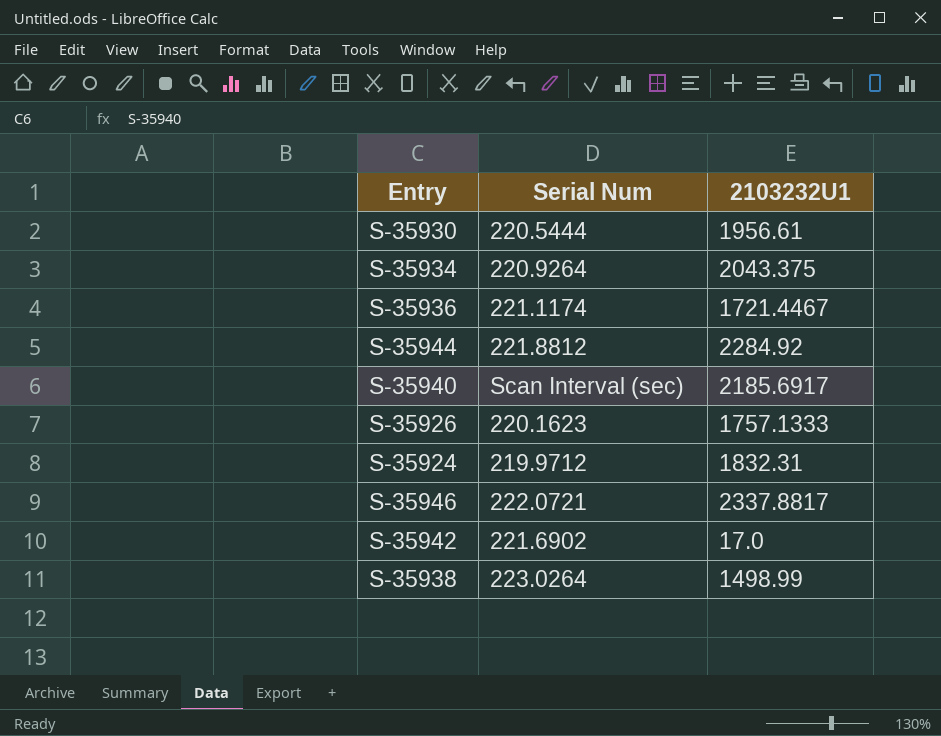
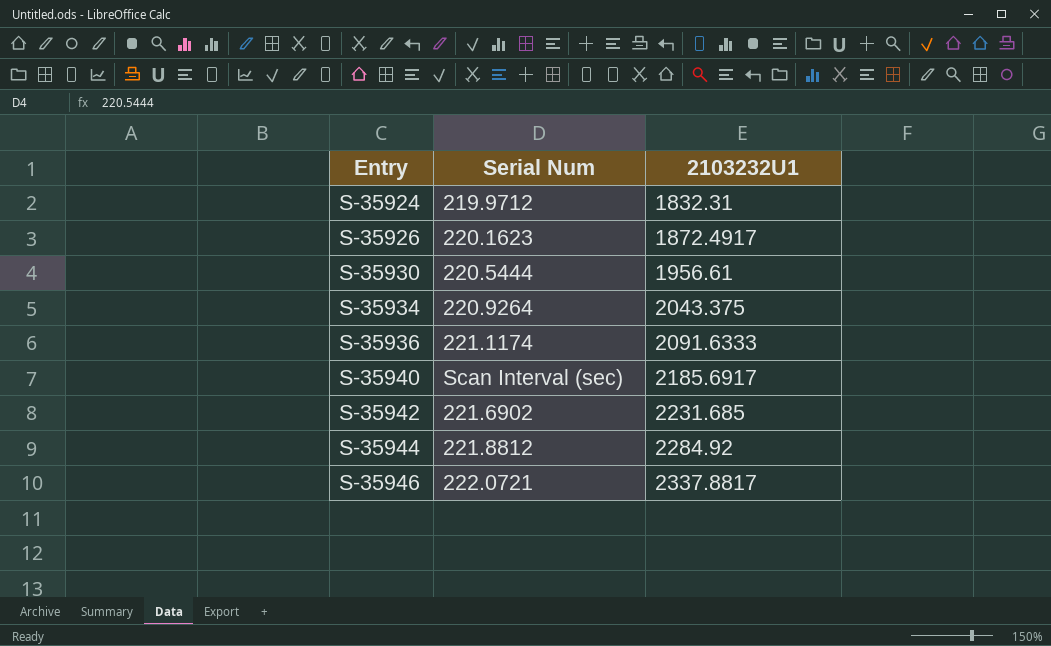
row order: none -> Entry ascending
row S-35938: 223.0264 | 1498.99 -> none
S-35926 | 2103232U1: 1757.1333 -> 1872.4917
S-35936 | 2103232U1: 1721.4467 -> 2091.6333
S-35942 | 2103232U1: 17.0 -> 2231.685

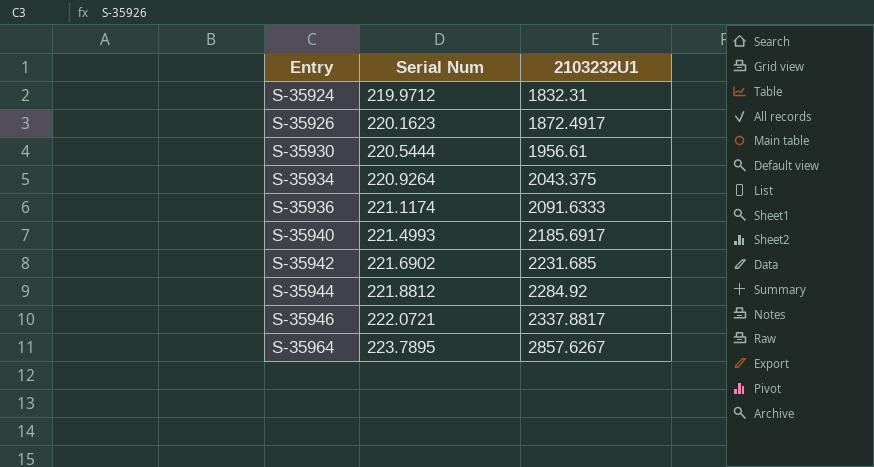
S-35940 | Serial Num: Scan Interval (sec) -> 221.4993
row S-35964: none -> 223.7895 | 2857.6267

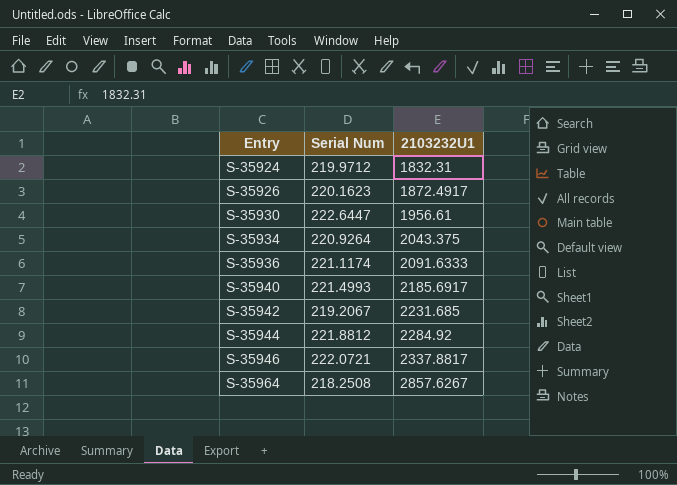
S-35930 | Serial Num: 220.5444 -> 222.6447
S-35942 | Serial Num: 221.6902 -> 219.2067
S-35964 | Serial Num: 223.7895 -> 218.2508

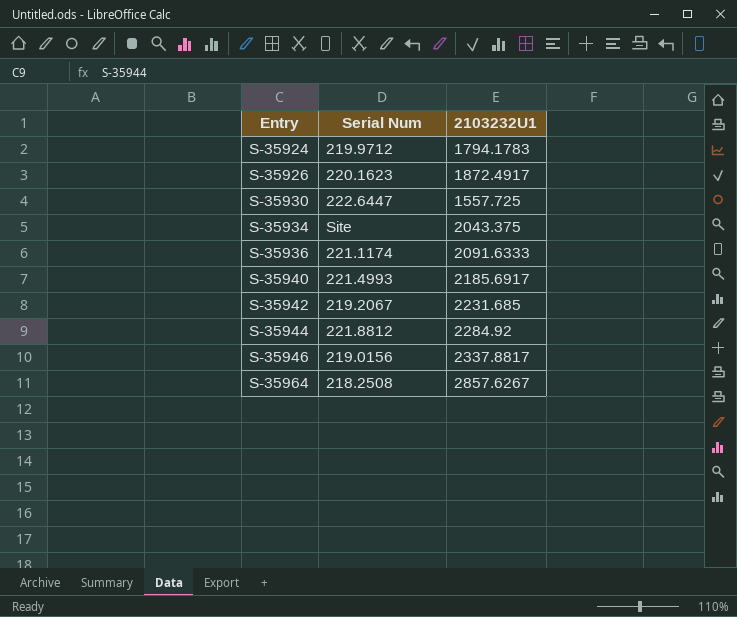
S-35924 | 2103232U1: 1832.31 -> 1794.1783
S-35930 | 2103232U1: 1956.61 -> 1557.725
S-35934 | Serial Num: 220.9264 -> Site
S-35946 | Serial Num: 222.0721 -> 219.0156

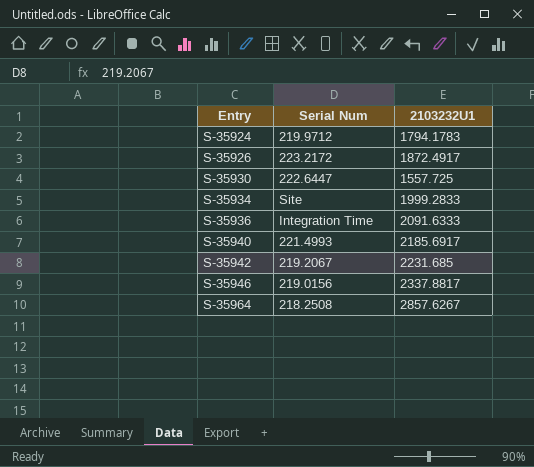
row S-35944: 221.8812 | 2284.92 -> none
S-35926 | Serial Num: 220.1623 -> 223.2172
S-35934 | 2103232U1: 2043.375 -> 1999.2833
S-35936 | Serial Num: 221.1174 -> Integration Time

